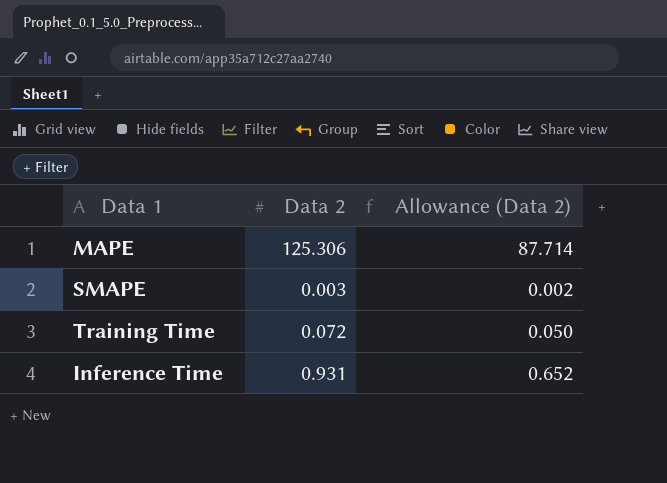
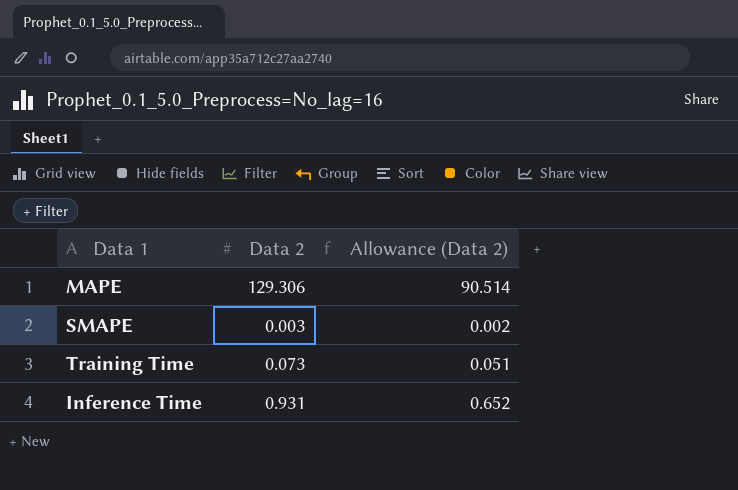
MAPE | Data 2: 125.306 -> 129.306
MAPE | Allowance (Data 2): 87.714 -> 90.514
Training Time | Data 2: 0.072 -> 0.073
Training Time | Allowance (Data 2): 0.050 -> 0.051

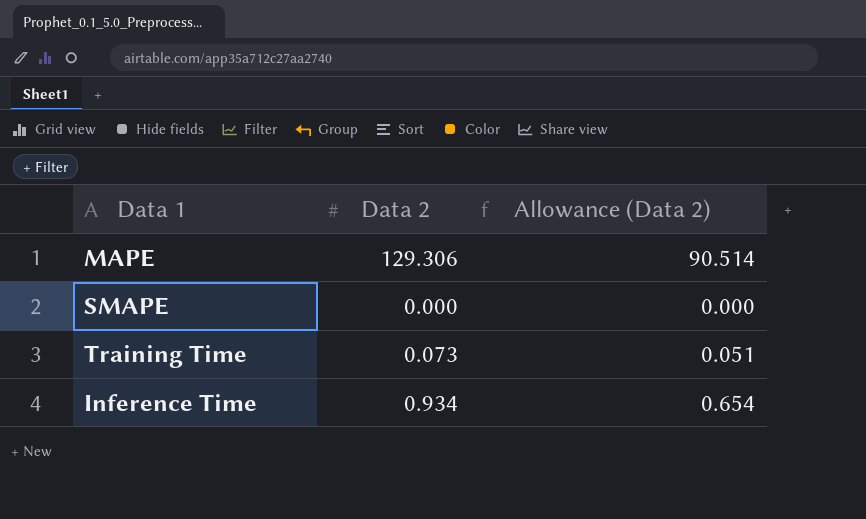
SMAPE | Data 2: 0.003 -> 0.000
SMAPE | Allowance (Data 2): 0.002 -> 0.000
Inference Time | Data 2: 0.931 -> 0.934
Inference Time | Allowance (Data 2): 0.652 -> 0.654

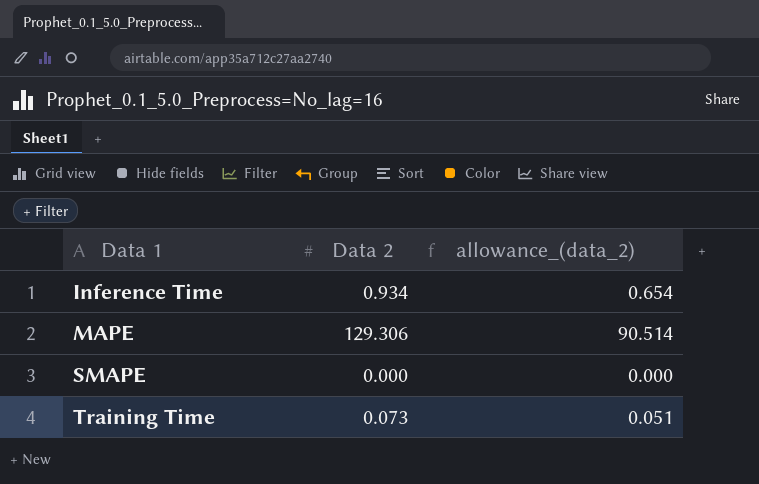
row order: none -> Data 1 ascending
column name: Allowance (Data 2) -> allowance_(data_2)

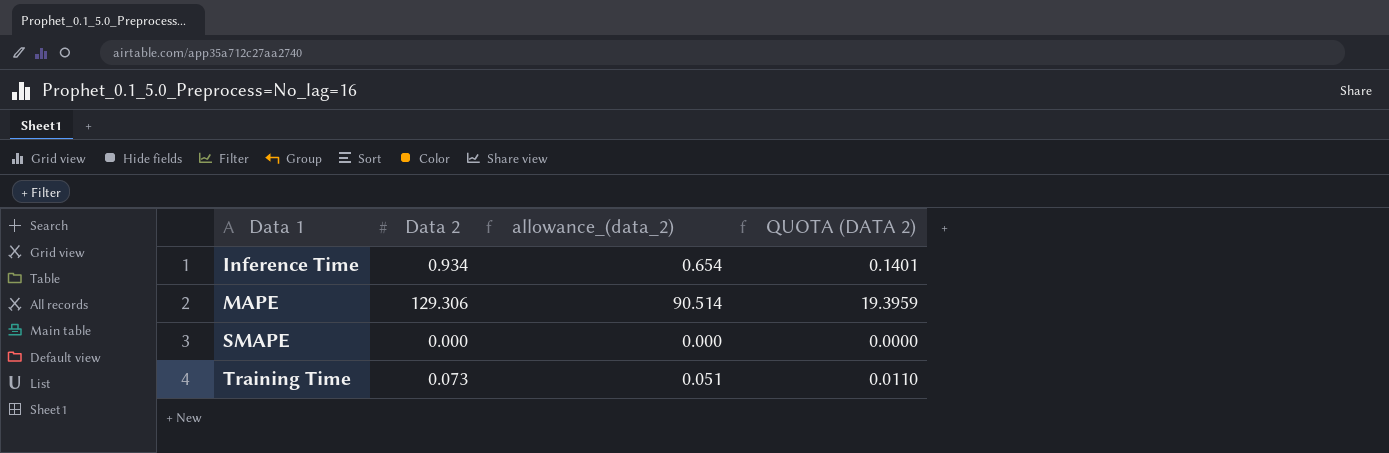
column QUOTA (DATA 2) | formula: none -> [Data 2] * 0.15

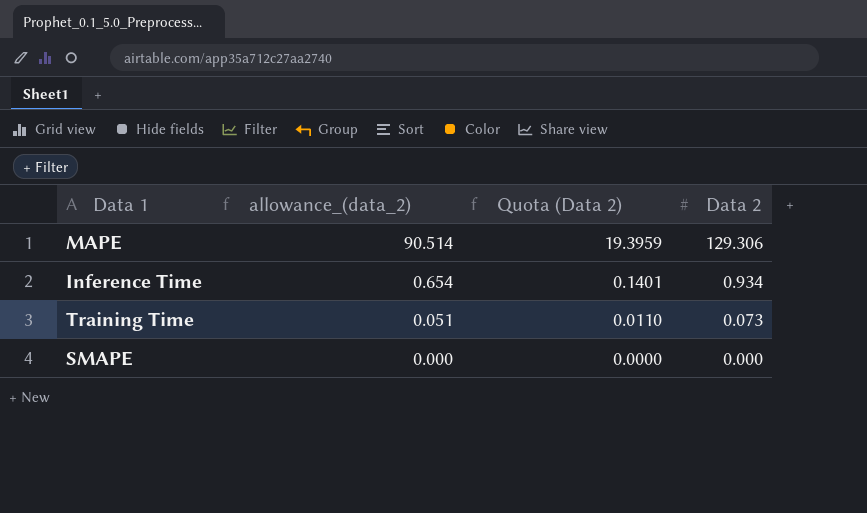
row order: Data 1 ascending -> allowance_(data_2) descending
column name: QUOTA (DATA 2) -> Quota (Data 2)
column Data 2 | position: 2 -> 4

